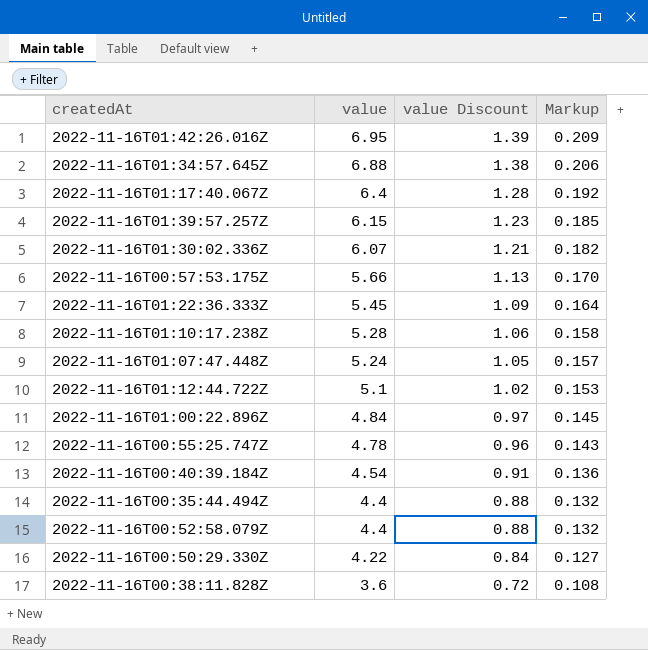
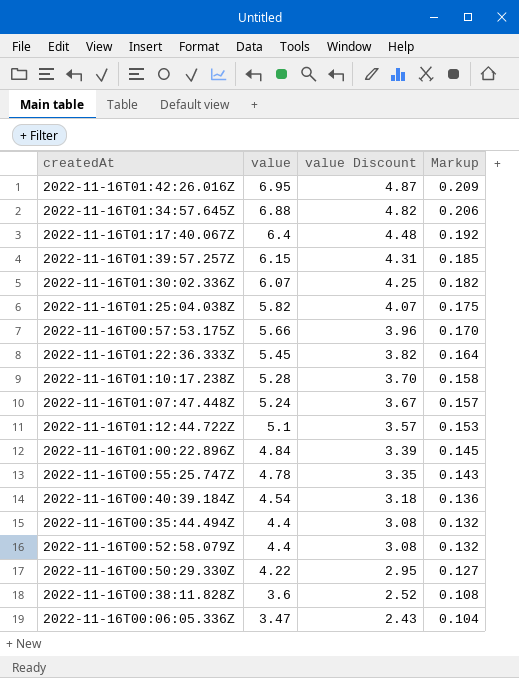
column value Discount | formula: [value] * 0.2 -> [value] * 0.7
row 2022-11-16T01:25:04.038Z: none -> 5.82 | 4.07 | 0.175
row 2022-11-16T00:06:05.336Z: none -> 3.47 | 2.43 | 0.104

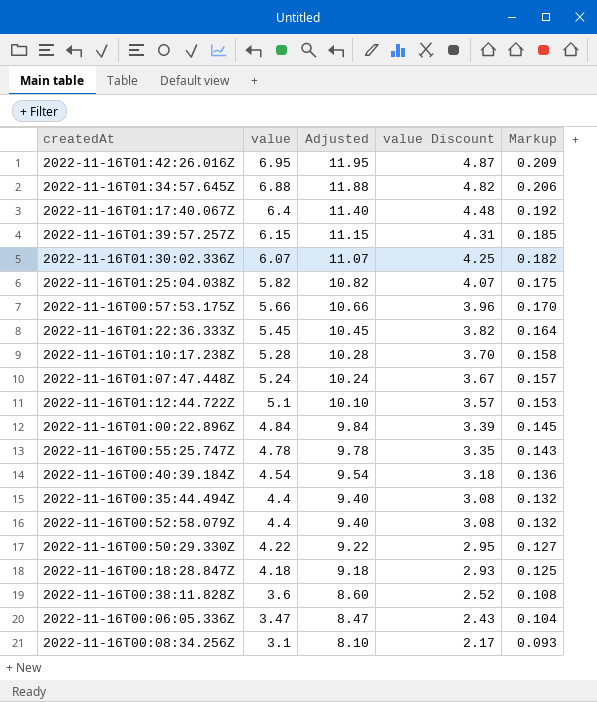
column Adjusted | formula: none -> [value] + 5
row 2022-11-16T00:18:28.847Z: none -> 4.18 | 9.18 | 2.93 | 0.125
row 2022-11-16T00:08:34.256Z: none -> 3.1 | 8.10 | 2.17 | 0.093

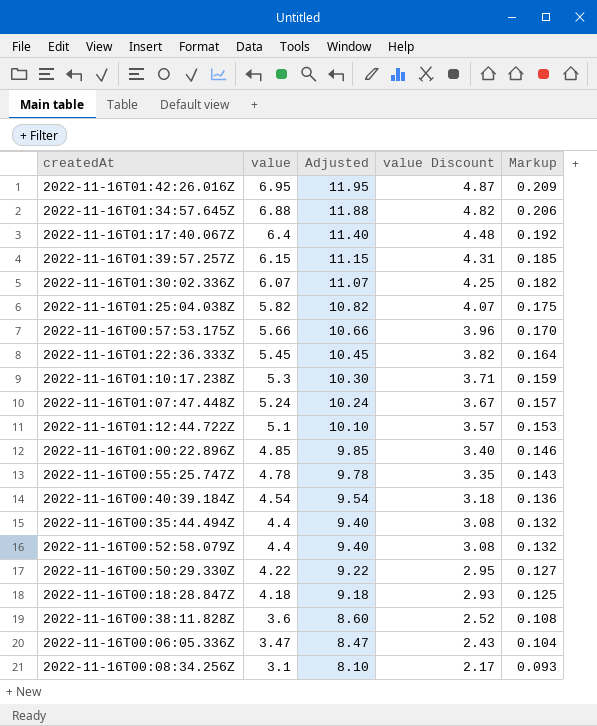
2022-11-16T01:10:17.238Z | value: 5.28 -> 5.3
2022-11-16T01:10:17.238Z | Adjusted: 10.28 -> 10.30
2022-11-16T01:10:17.238Z | value Discount: 3.70 -> 3.71
2022-11-16T01:10:17.238Z | Markup: 0.158 -> 0.159
2022-11-16T01:00:22.896Z | value: 4.84 -> 4.85
2022-11-16T01:00:22.896Z | Adjusted: 9.84 -> 9.85
2022-11-16T01:00:22.896Z | value Discount: 3.39 -> 3.40
2022-11-16T01:00:22.896Z | Markup: 0.145 -> 0.146

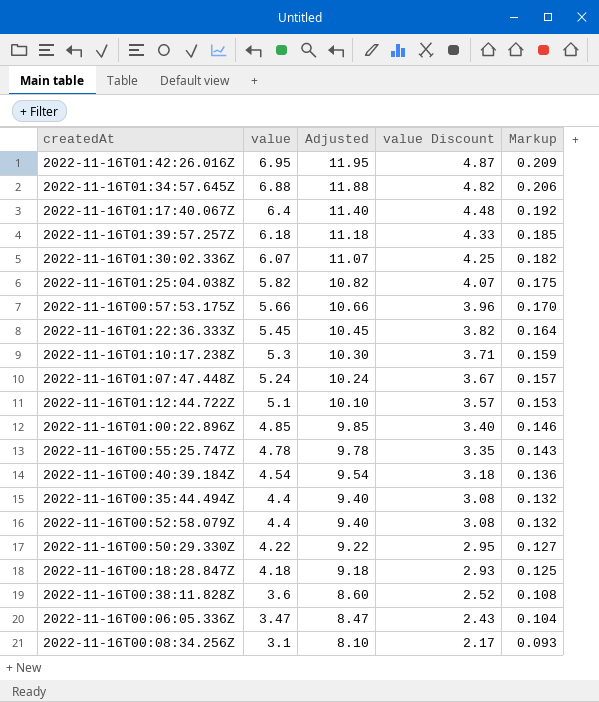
2022-11-16T01:39:57.257Z | value: 6.15 -> 6.18
2022-11-16T01:39:57.257Z | Adjusted: 11.15 -> 11.18
2022-11-16T01:39:57.257Z | value Discount: 4.31 -> 4.33

